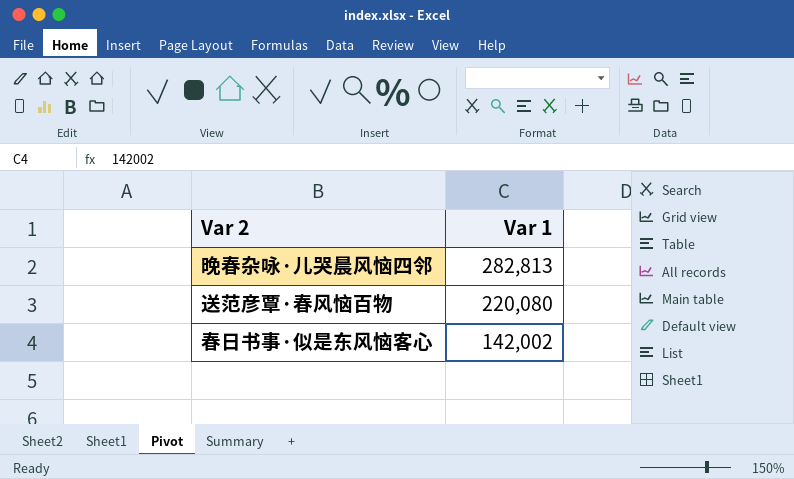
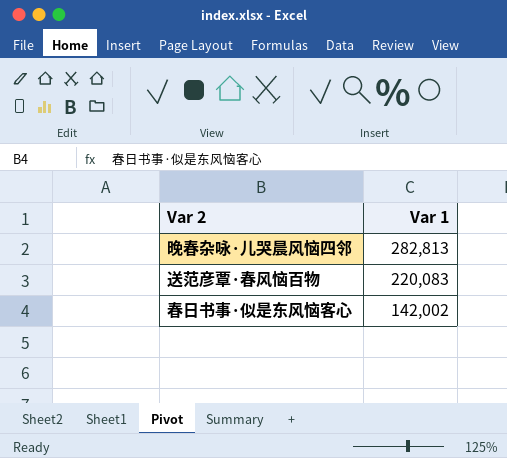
送范彦覃·春风恼百物 | Var 1: 220,080 -> 220,083

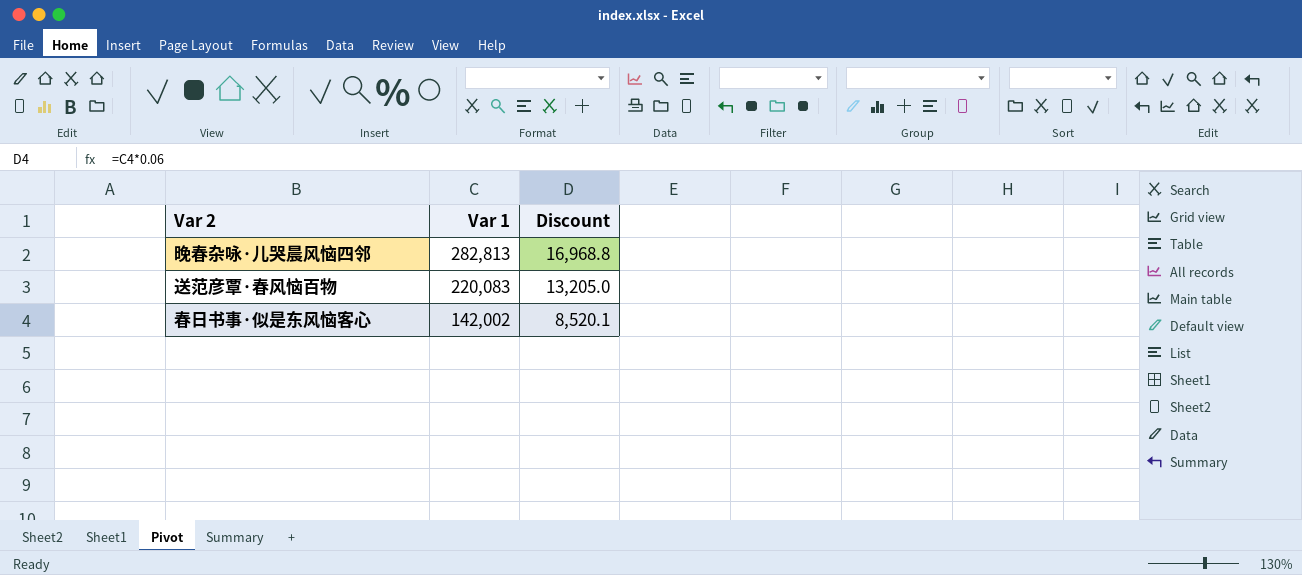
column Discount | formula: none -> [Var 1] * 0.06

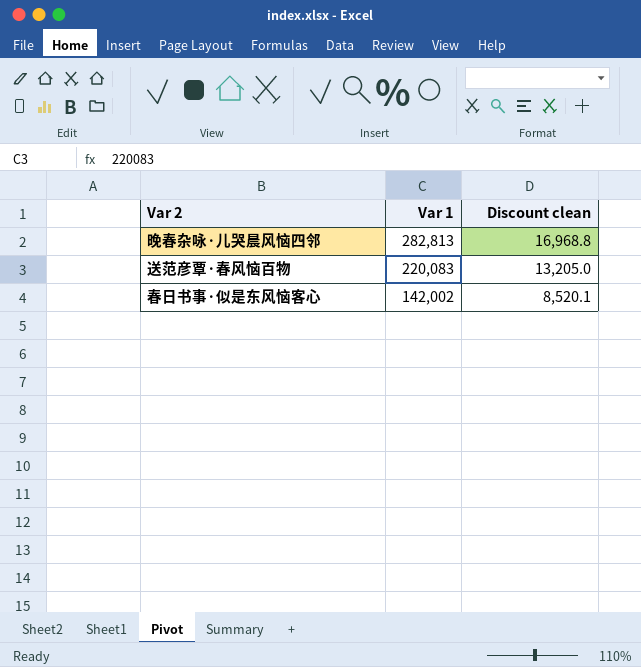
column name: Discount -> Discount clean

